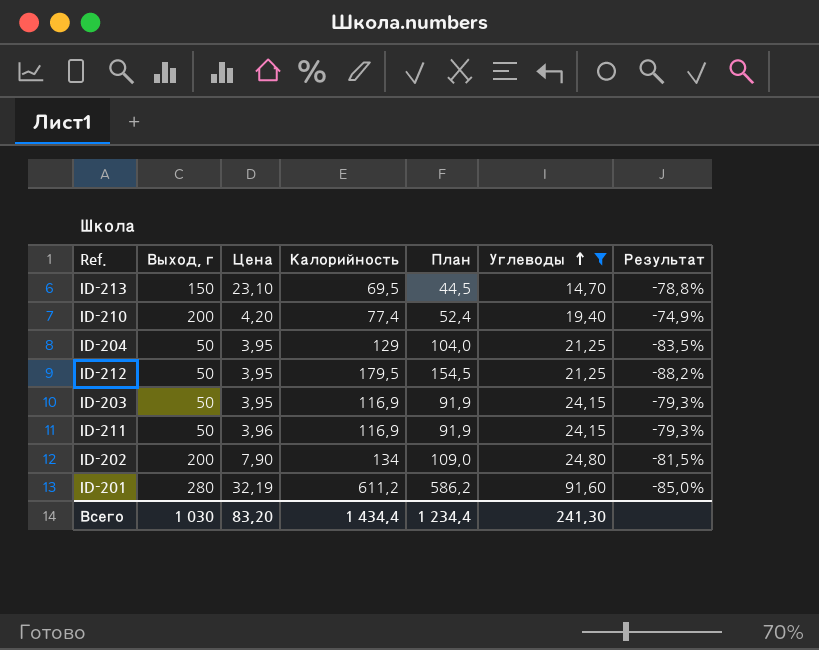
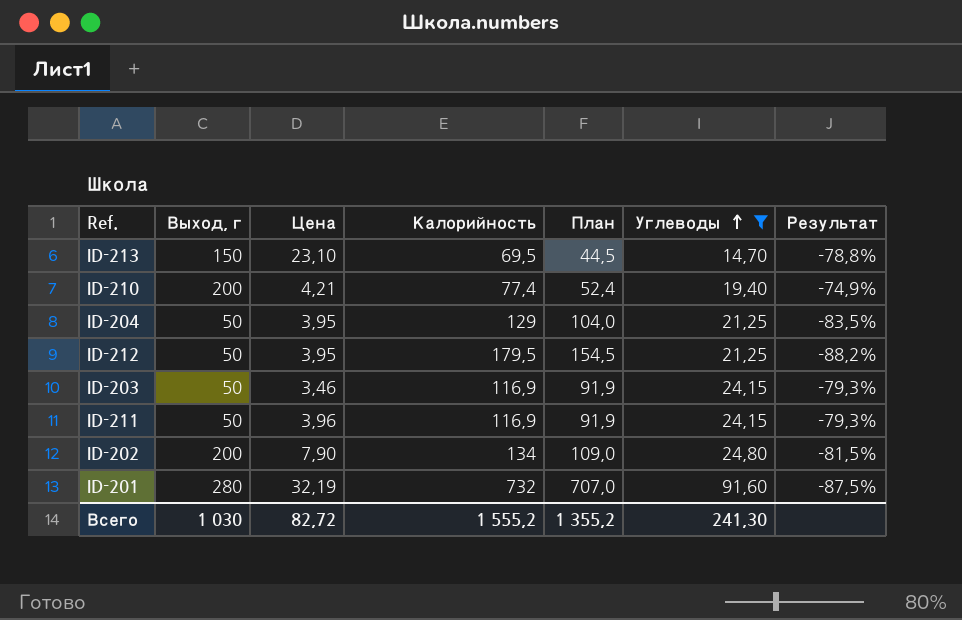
ID-210 | Цена: 4,20 -> 4,21
ID-203 | Цена: 3,95 -> 3,46
ID-201 | Калорийность: 611,2 -> 732
ID-201 | План: 586,2 -> 707,0
ID-201 | Результат: -85,0% -> -87,5%
Всего | Цена: 83,20 -> 82,72
Всего | Калорийность: 1 434,4 -> 1 555,2
Всего | План: 1 234,4 -> 1 355,2

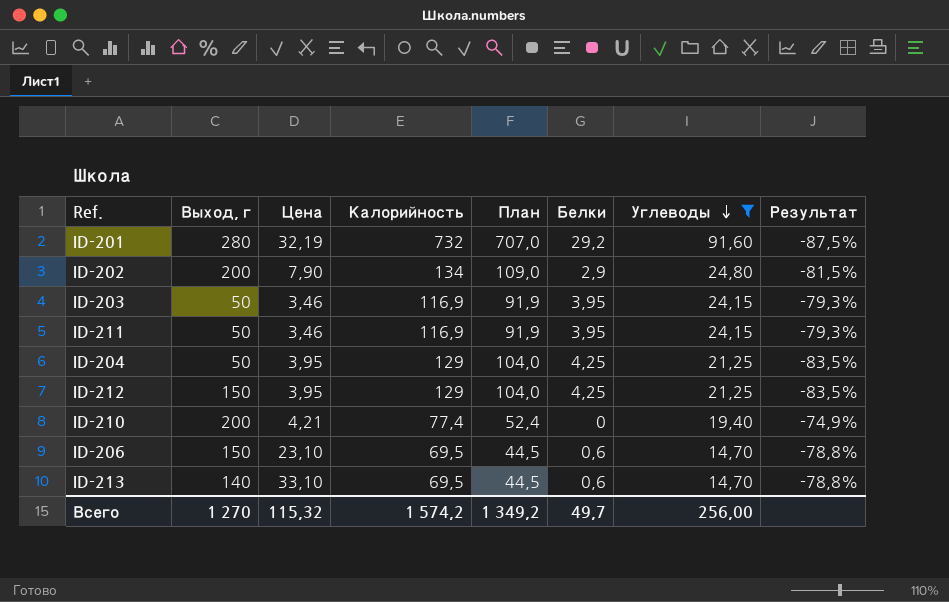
row order: Углеводы ascending -> Углеводы descending
column Белки | position: none -> 6
ID-211 | Цена: 3,96 -> 3,46
ID-212 | Выход, г: 50 -> 150
ID-212 | Калорийность: 179,5 -> 129
ID-212 | План: 154,5 -> 104,0
ID-212 | Результат: -88,2% -> -83,5%
row ID-206: none -> 150 | 23,10 | 69,5 | 44,5 | 0,6 | 14,70 | -78,8%
ID-213 | Выход, г: 150 -> 140
ID-213 | Цена: 23,10 -> 33,10
Всего | Выход, г: 1 030 -> 1 270
Всего | Цена: 82,72 -> 115,32
Всего | Калорийность: 1 555,2 -> 1 574,2
Всего | План: 1 355,2 -> 1 349,2
Всего | Углеводы: 241,30 -> 256,00

